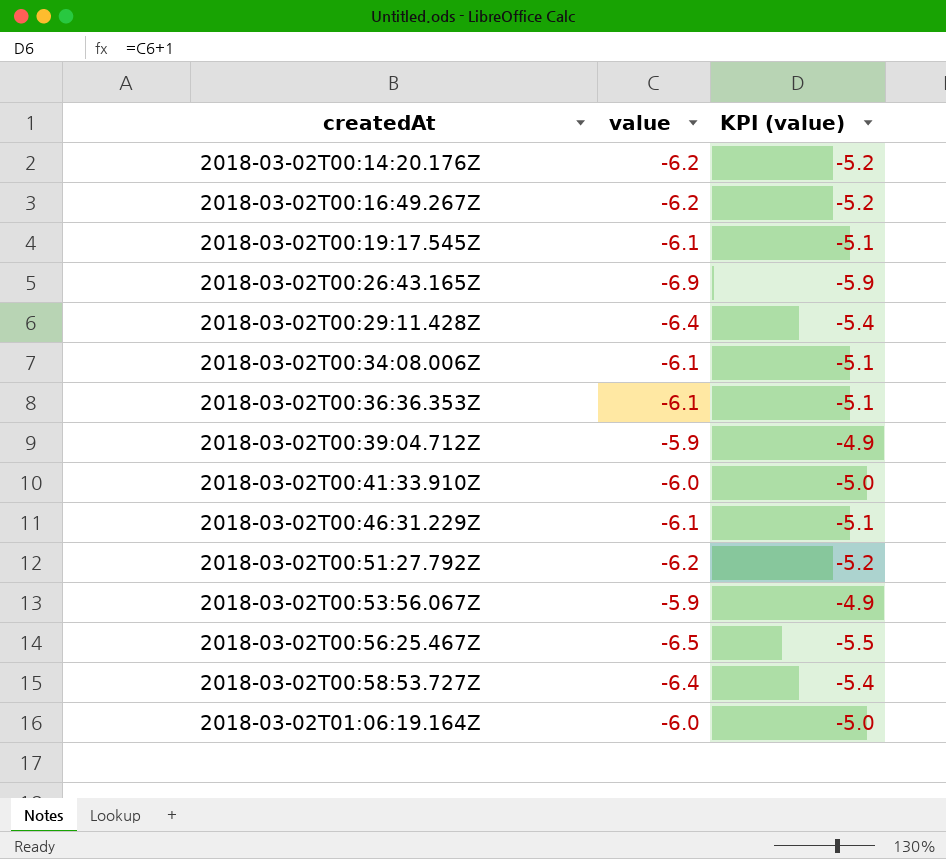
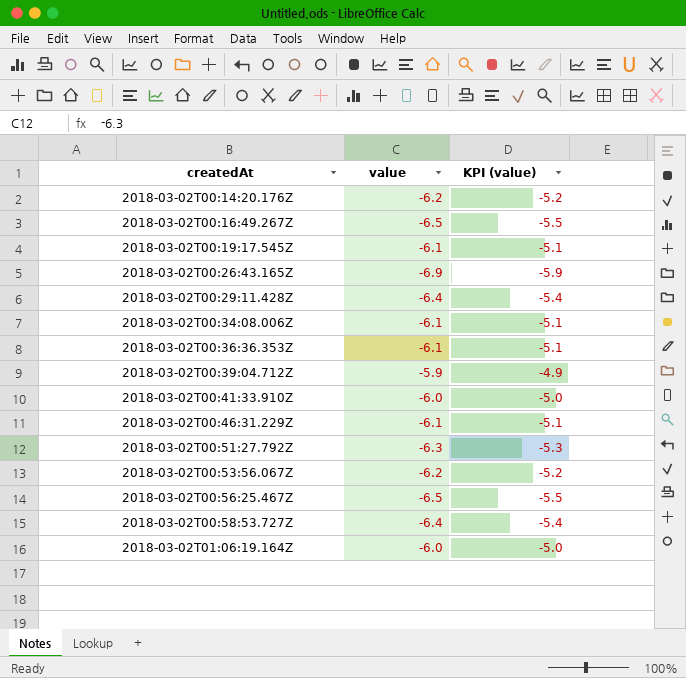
2018-03-02T00:16:49.267Z | value: -6.2 -> -6.5
2018-03-02T00:16:49.267Z | KPI (value): -5.2 -> -5.5
2018-03-02T00:51:27.792Z | value: -6.2 -> -6.3
2018-03-02T00:51:27.792Z | KPI (value): -5.2 -> -5.3
2018-03-02T00:53:56.067Z | value: -5.9 -> -6.2
2018-03-02T00:53:56.067Z | KPI (value): -4.9 -> -5.2

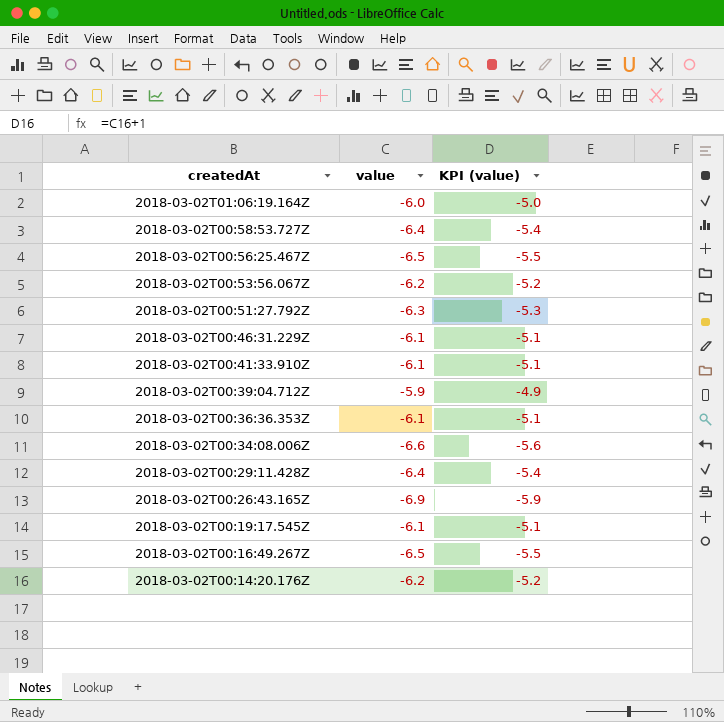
row order: createdAt ascending -> createdAt descending
2018-03-02T00:41:33.910Z | value: -6.0 -> -6.1
2018-03-02T00:41:33.910Z | KPI (value): -5.0 -> -5.1
2018-03-02T00:34:08.006Z | value: -6.1 -> -6.6
2018-03-02T00:34:08.006Z | KPI (value): -5.1 -> -5.6

